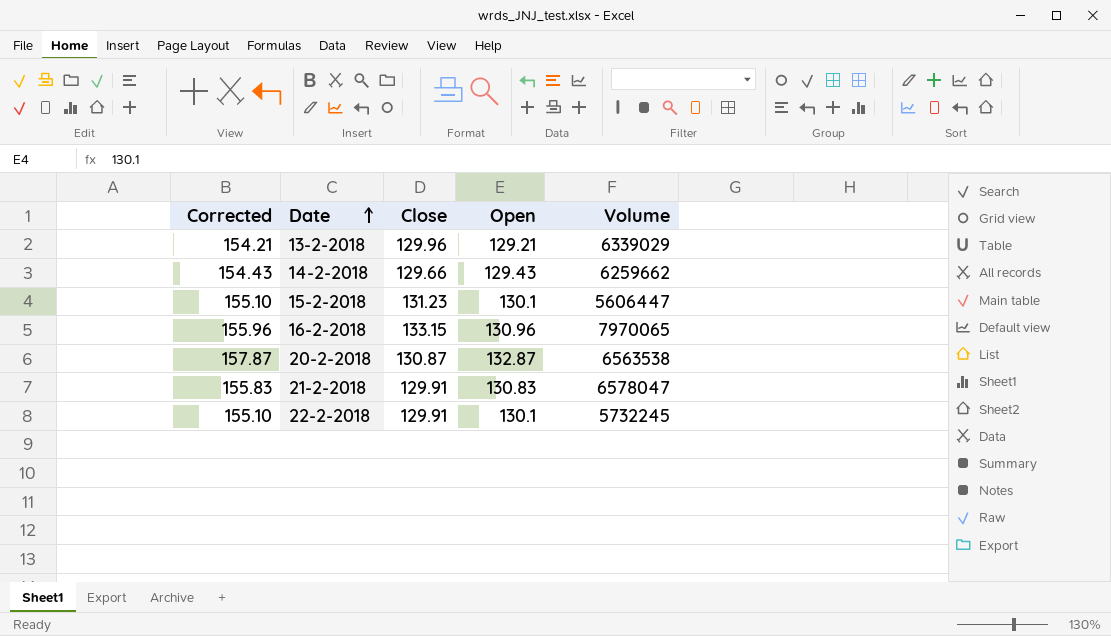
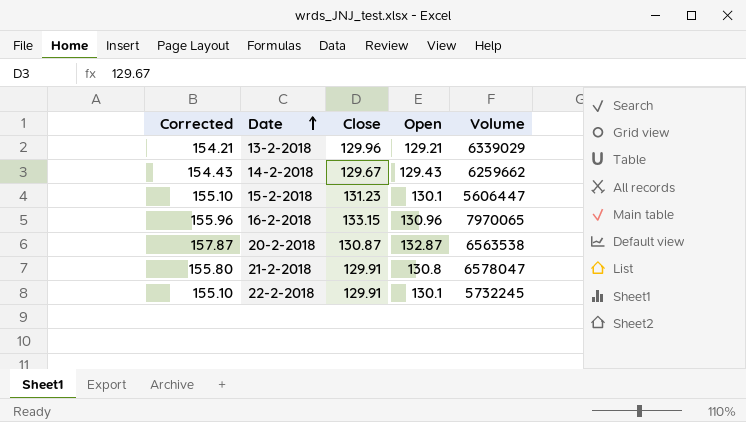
14-2-2018 | Close: 129.66 -> 129.67
21-2-2018 | Corrected: 155.83 -> 155.80
21-2-2018 | Open: 130.83 -> 130.8

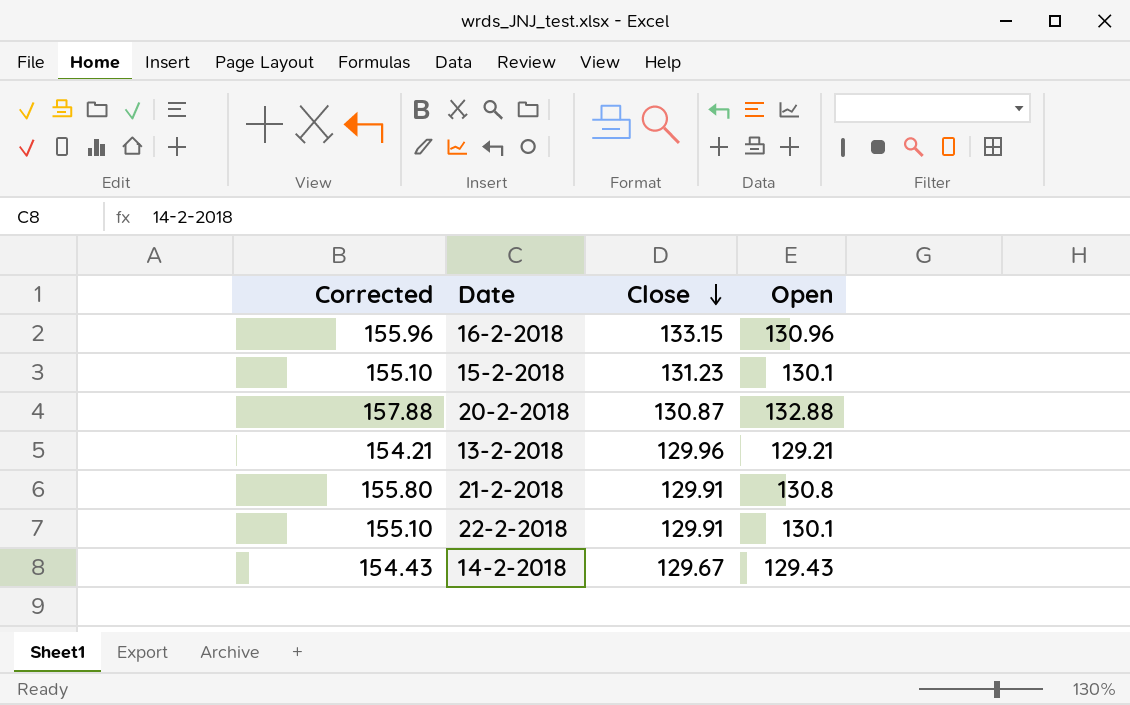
row order: Date ascending -> Close descending
column Volume | position: 5 -> none
20-2-2018 | Corrected: 157.87 -> 157.88
20-2-2018 | Open: 132.87 -> 132.88

